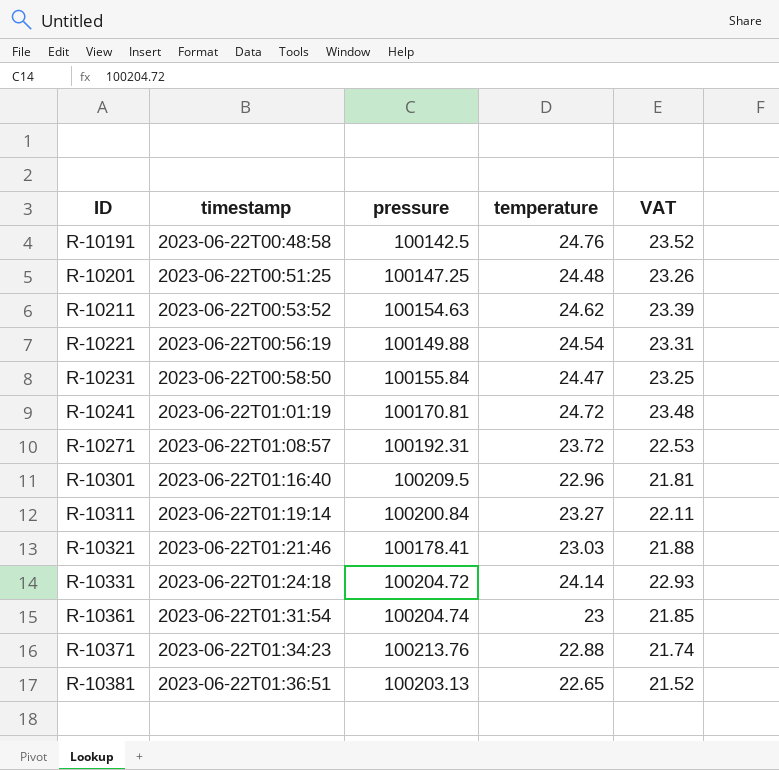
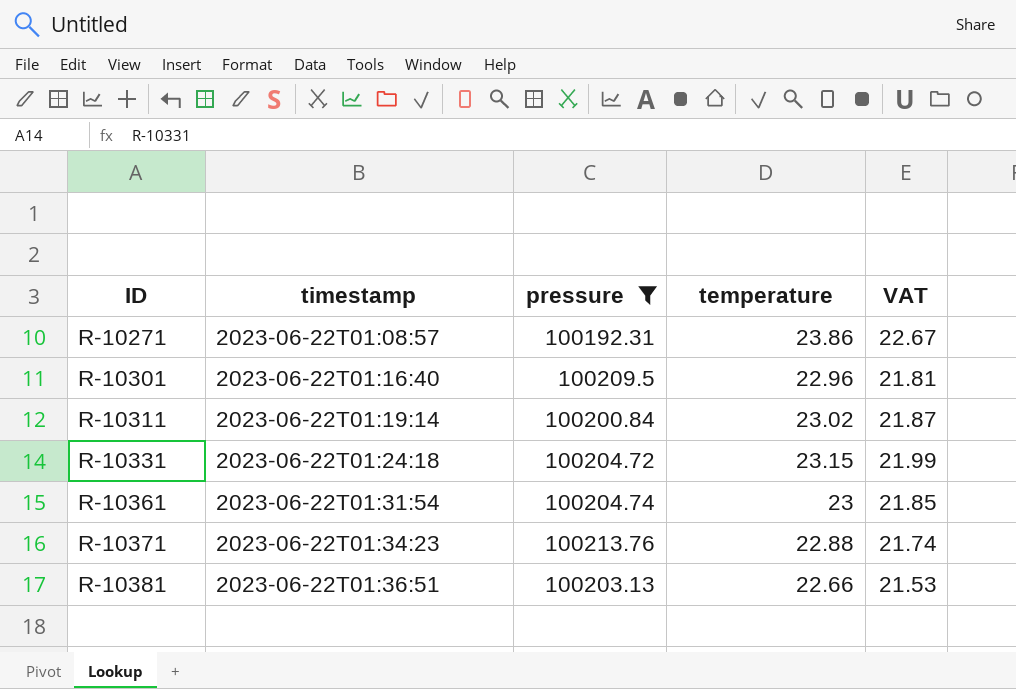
filter: none -> pressure >= 100192.31
R-10271 | temperature: 23.72 -> 23.86
R-10271 | VAT: 22.53 -> 22.67
R-10311 | temperature: 23.27 -> 23.02
R-10311 | VAT: 22.11 -> 21.87
R-10331 | temperature: 24.14 -> 23.15
R-10331 | VAT: 22.93 -> 21.99
R-10381 | temperature: 22.65 -> 22.66
R-10381 | VAT: 21.52 -> 21.53

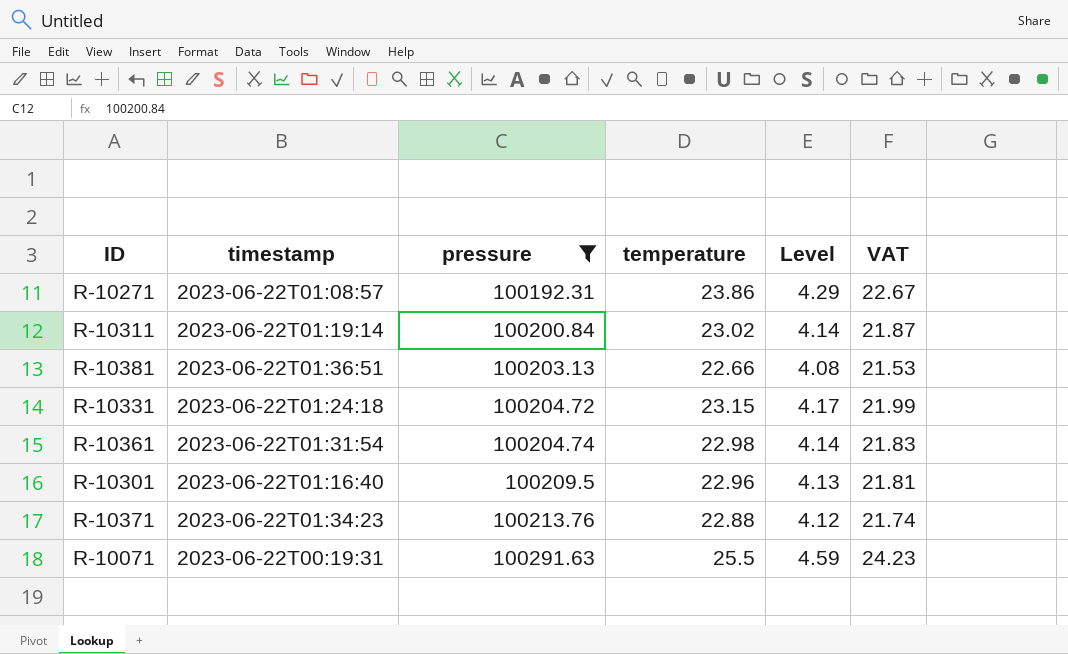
row order: ID ascending -> pressure ascending
column Level | formula: none -> [temperature] * 0.18
R-10361 | temperature: 23 -> 22.98
R-10361 | VAT: 21.85 -> 21.83
row R-10071: none -> 2023-06-22T00:19:31 | 100291.63 | 25.5 | 4.59 | 24.23

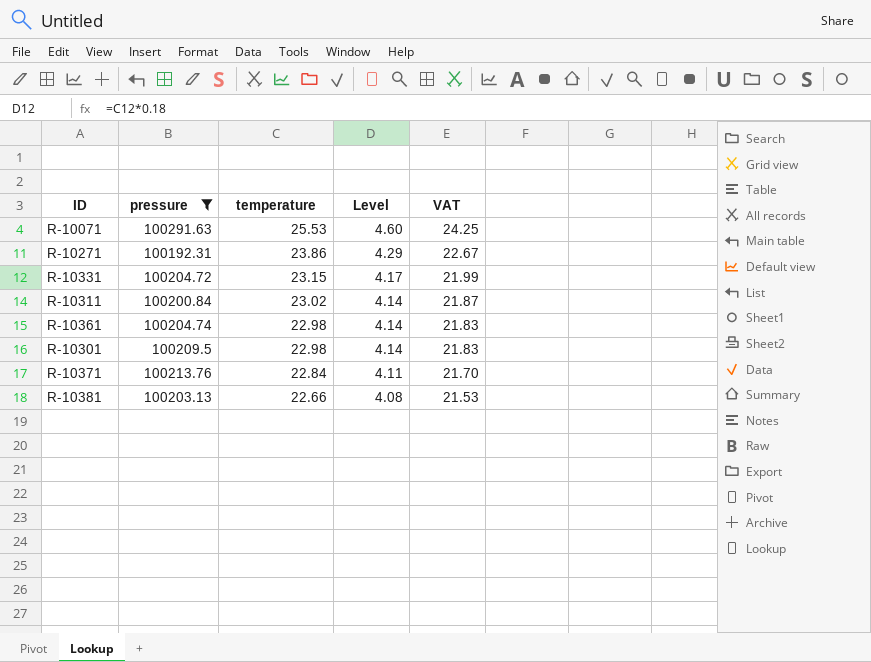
row order: pressure ascending -> temperature descending
column timestamp | position: 2 -> none
R-10071 | temperature: 25.5 -> 25.53
R-10071 | Level: 4.59 -> 4.60
R-10071 | VAT: 24.23 -> 24.25
R-10301 | temperature: 22.96 -> 22.98
R-10301 | Level: 4.13 -> 4.14
R-10301 | VAT: 21.81 -> 21.83
R-10371 | temperature: 22.88 -> 22.84
R-10371 | Level: 4.12 -> 4.11
R-10371 | VAT: 21.74 -> 21.70

